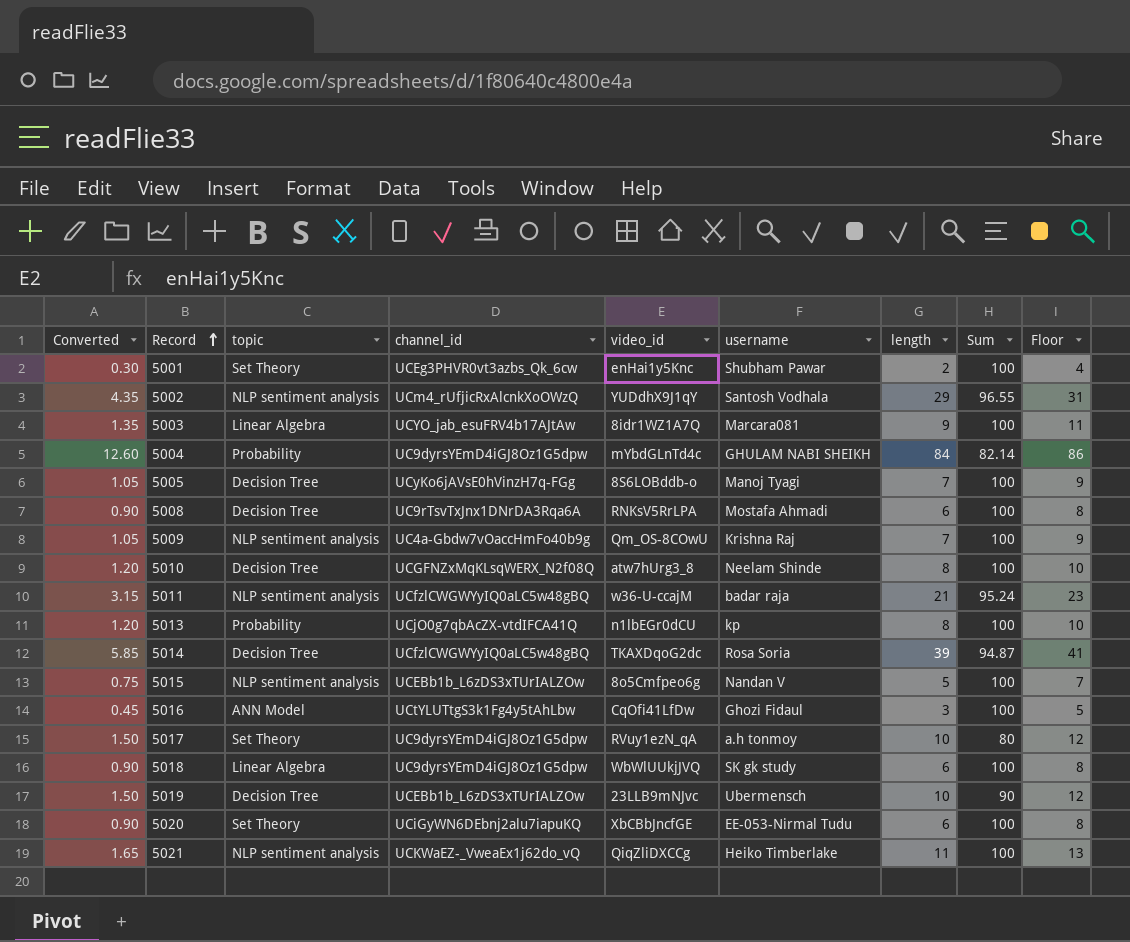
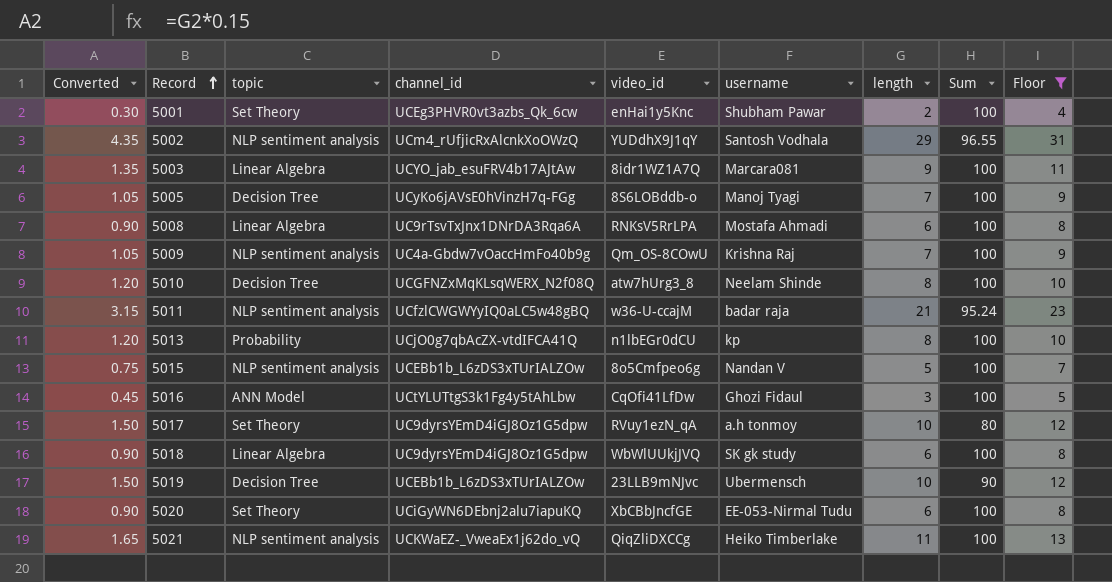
filter: none -> Floor <= 31
5008 | topic: Decision Tree -> Linear Algebra

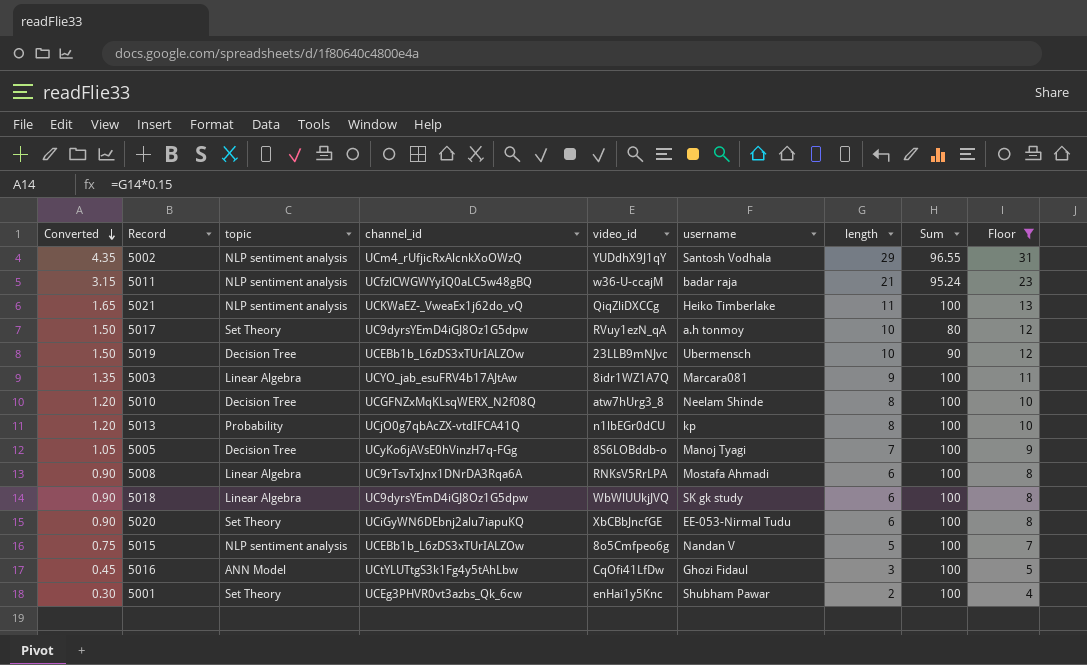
row order: Record ascending -> Converted descending
row 5009: 1.05 | NLP sentiment analysis | UC4a-Gbdw7vOaccHmFo40b9g | Qm_OS-8COwU | Krishna Raj | 7 | 100 | 9 -> none

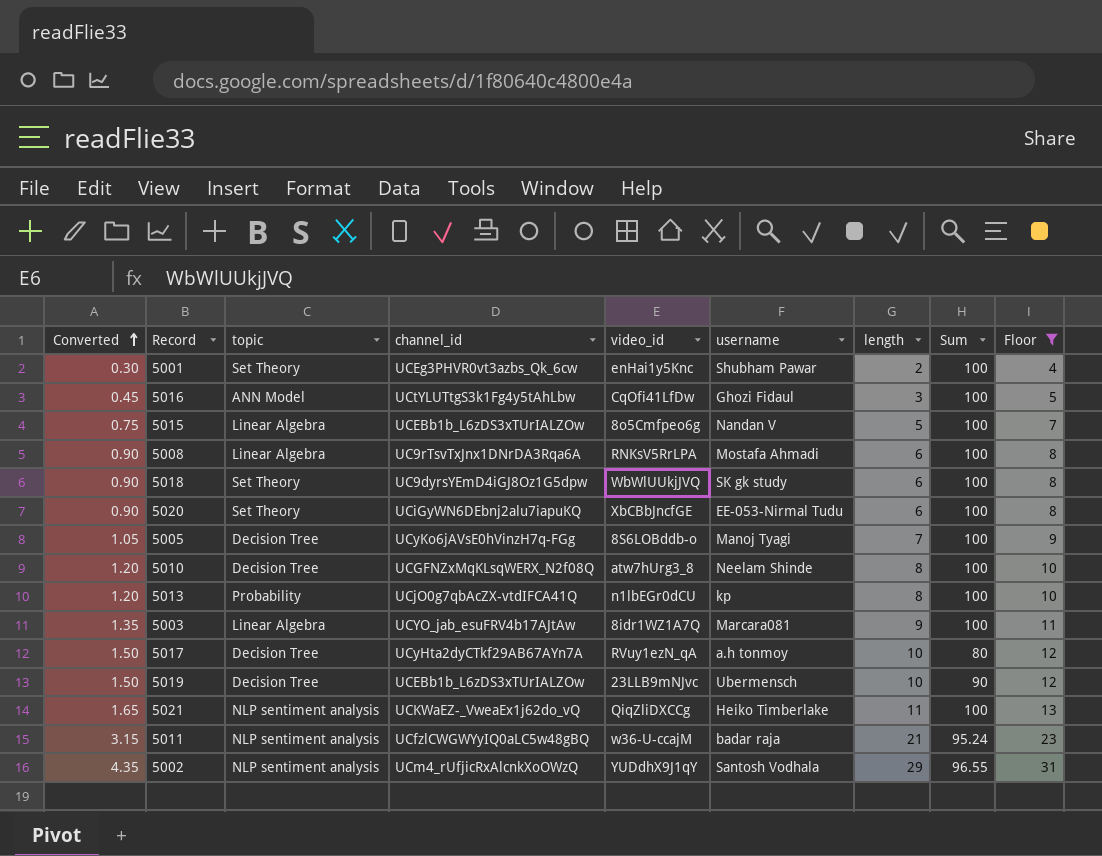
row order: Converted descending -> Converted ascending
5015 | topic: NLP sentiment analysis -> Linear Algebra
5018 | topic: Linear Algebra -> Set Theory
5017 | topic: Set Theory -> Decision Tree
5017 | channel_id: UC9dyrsYEmD4iGJ8Oz1G5dpw -> UCyHta2dyCTkf29AB67AYn7A

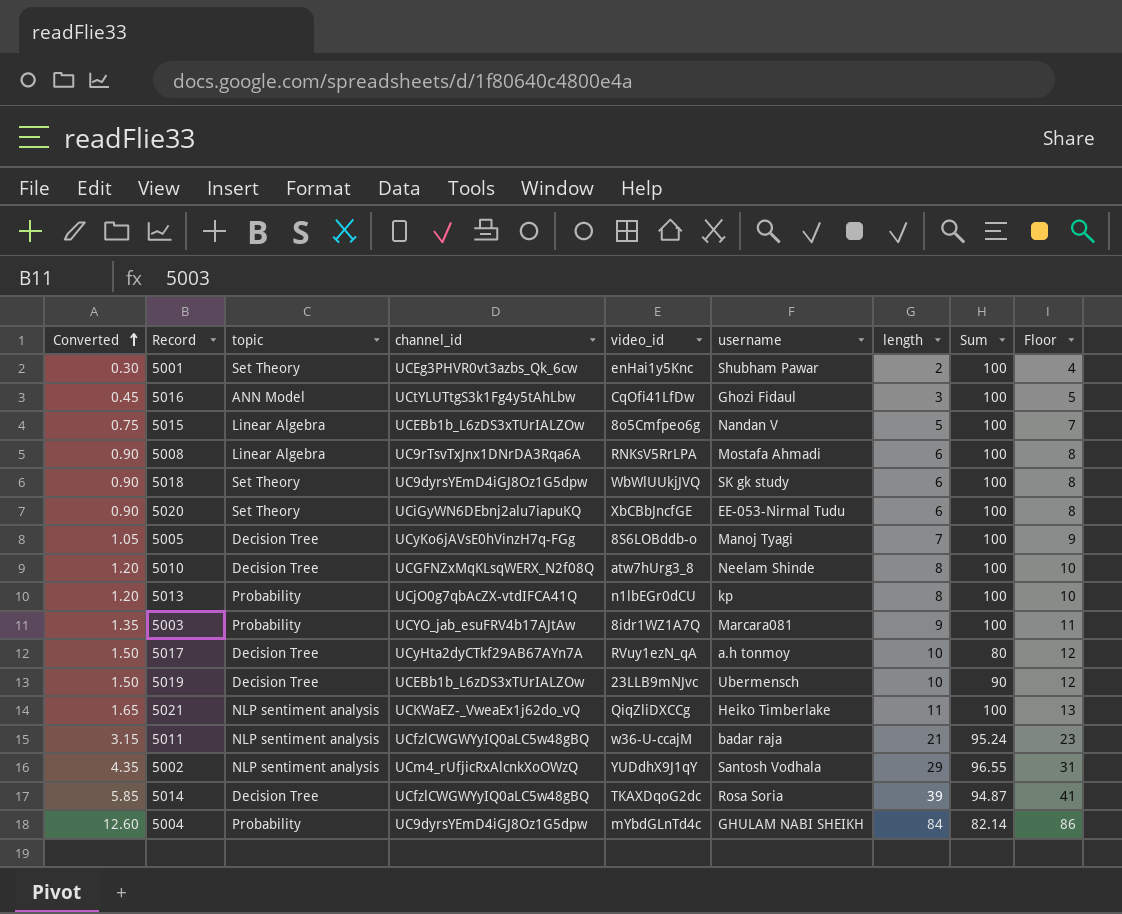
filter: Floor <= 31 -> none
5003 | topic: Linear Algebra -> Probability

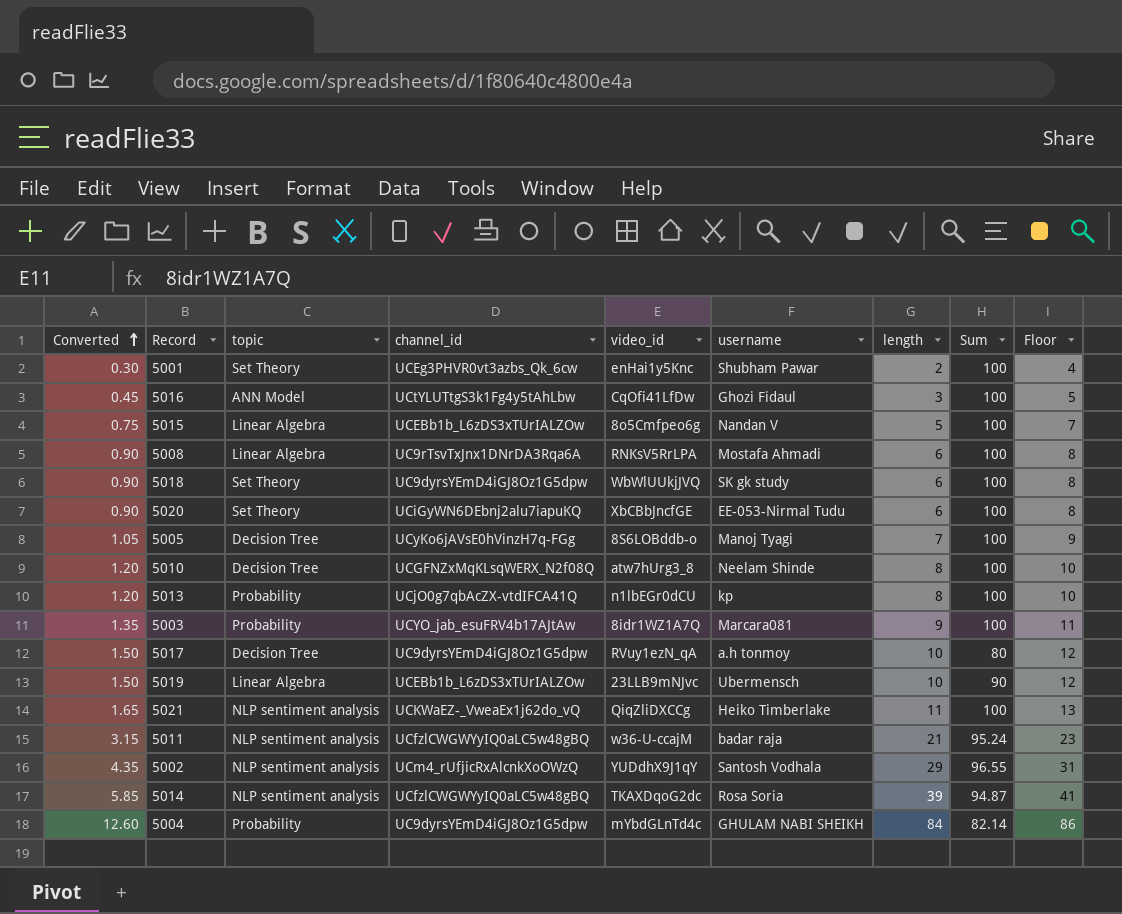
5017 | channel_id: UCyHta2dyCTkf29AB67AYn7A -> UC9dyrsYEmD4iGJ8Oz1G5dpw
5019 | topic: Decision Tree -> Linear Algebra
5014 | topic: Decision Tree -> NLP sentiment analysis

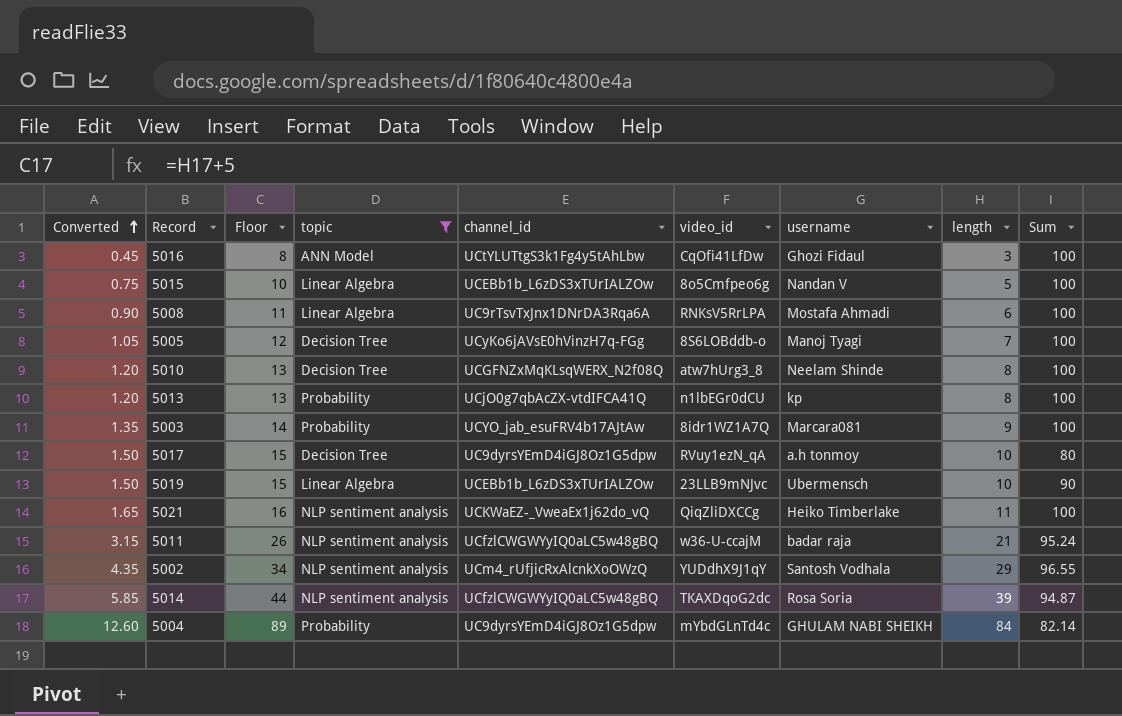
filter: none -> topic != Set Theory
column Floor | formula: [length] + 2 -> [length] + 5
column Floor | position: 9 -> 3

